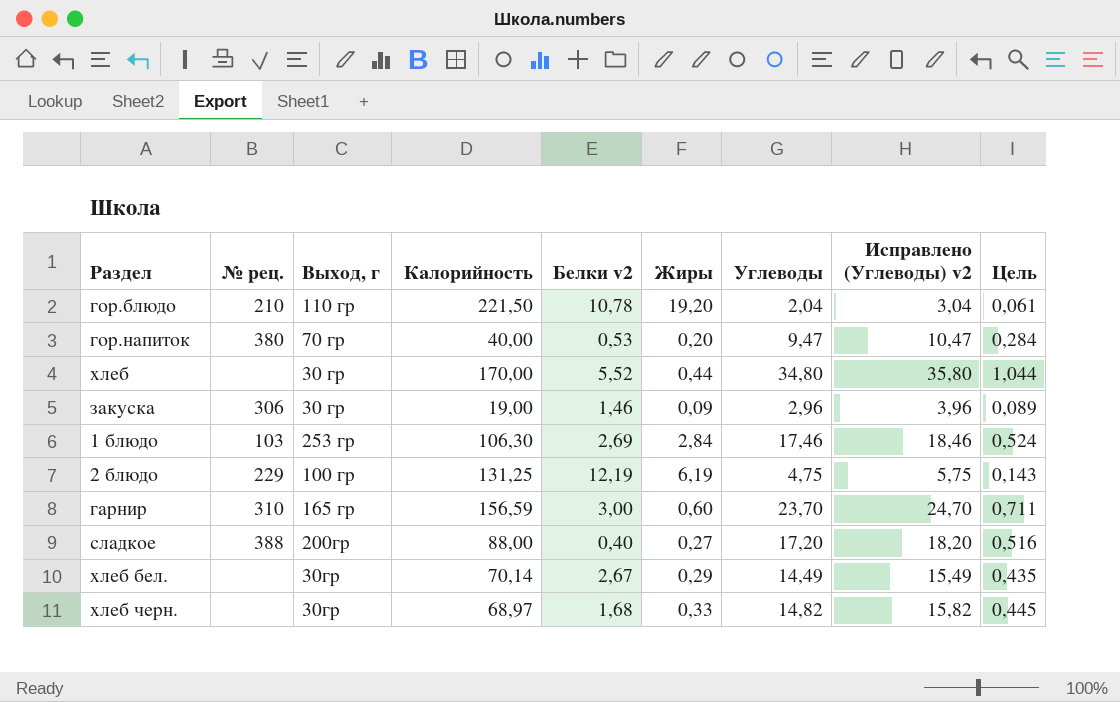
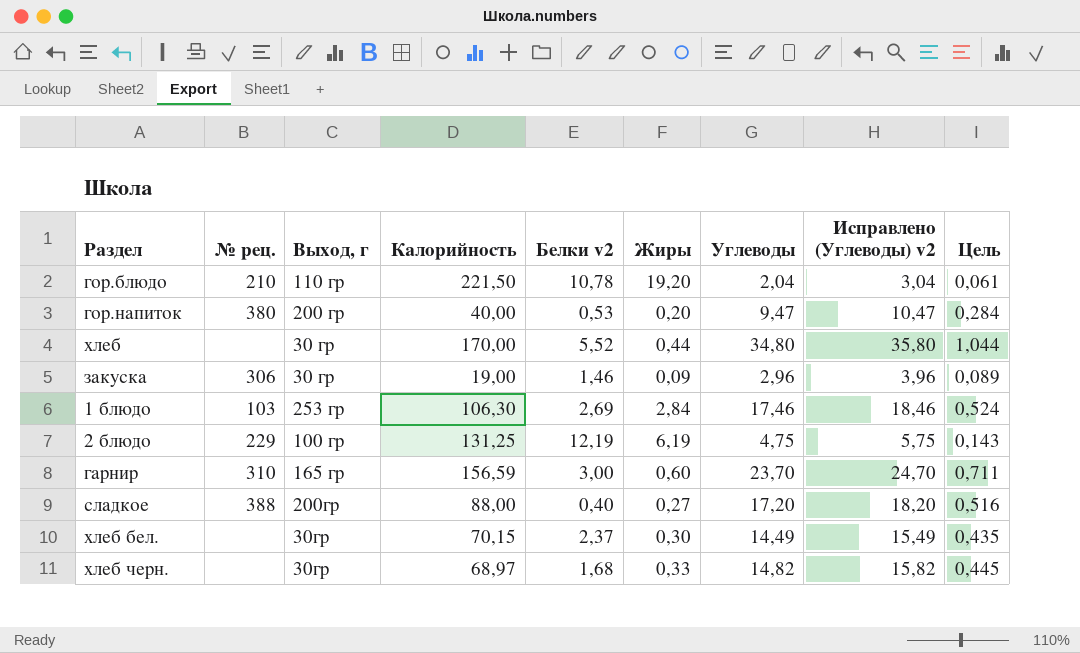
гор.напиток | Выход, г: 70 гр -> 200 гр
хлеб бел. | Калорийность: 70,14 -> 70,15
хлеб бел. | Белки v2: 2,67 -> 2,37
хлеб бел. | Жиры: 0,29 -> 0,30

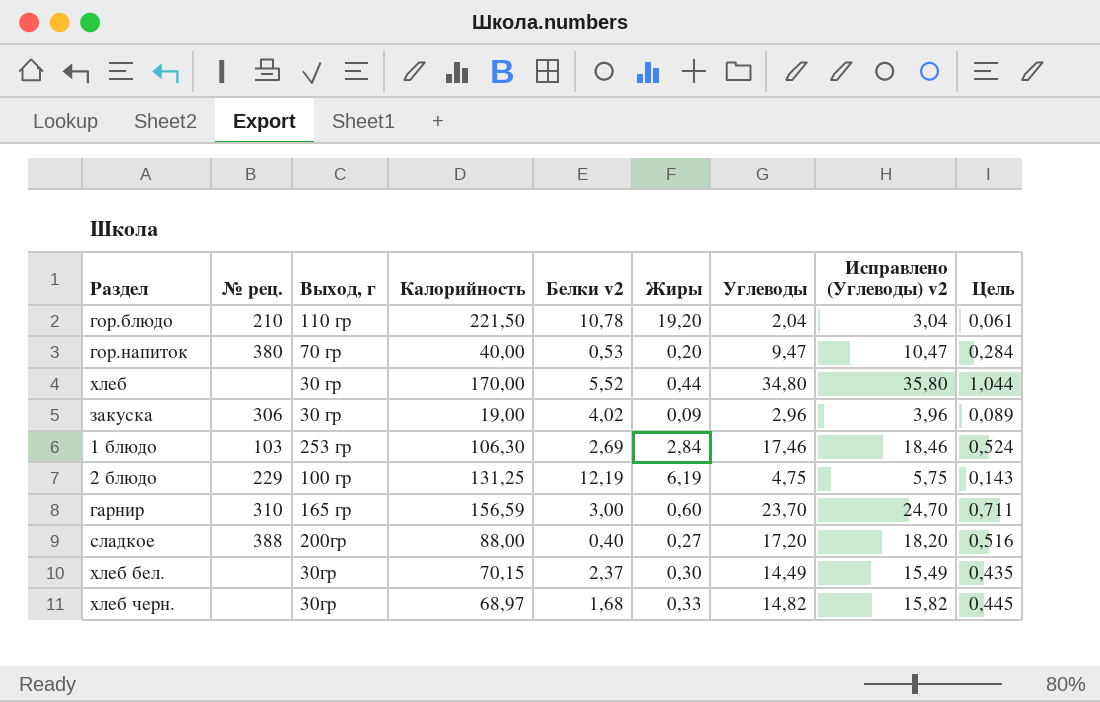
гор.напиток | Выход, г: 200 гр -> 70 гр
закуска | Белки v2: 1,46 -> 4,02

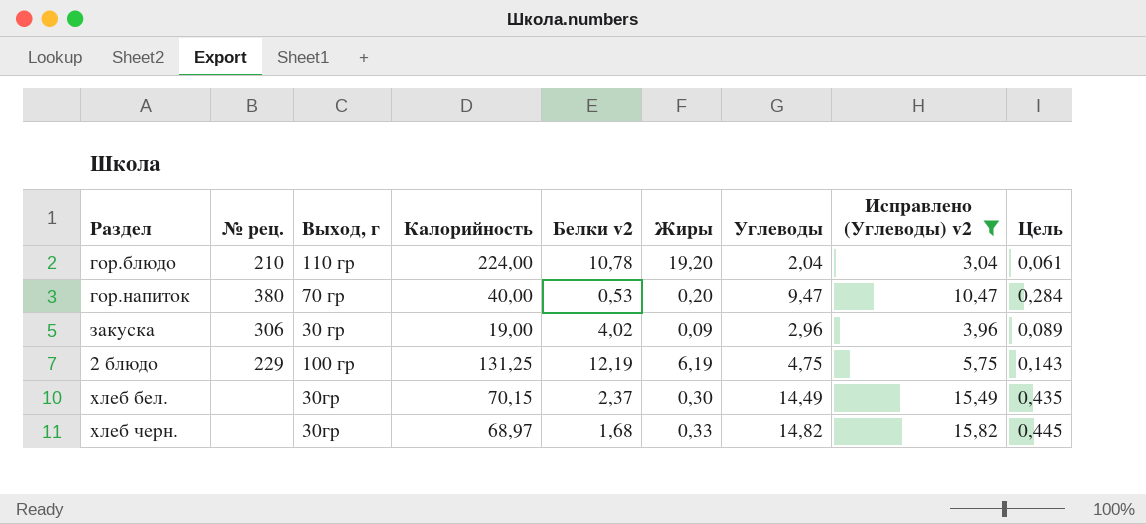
filter: none -> Исправлено (Углеводы) v2 <= 15,82
гор.блюдо | Калорийность: 221,50 -> 224,00

